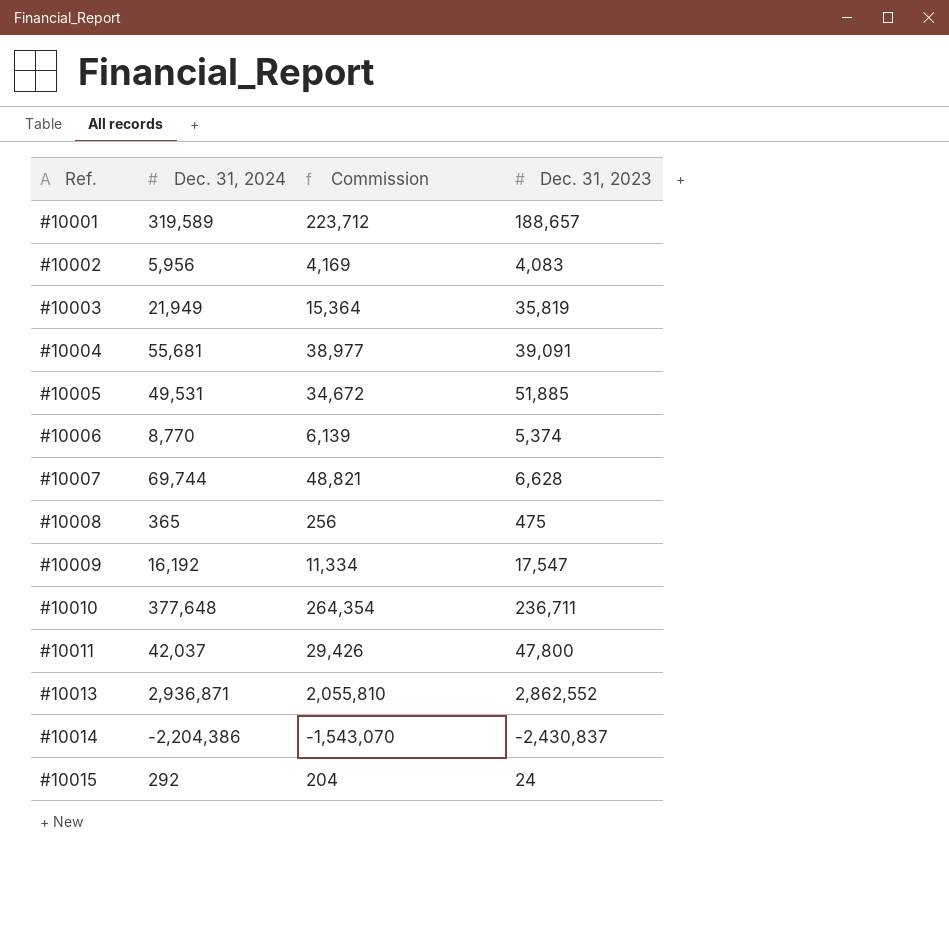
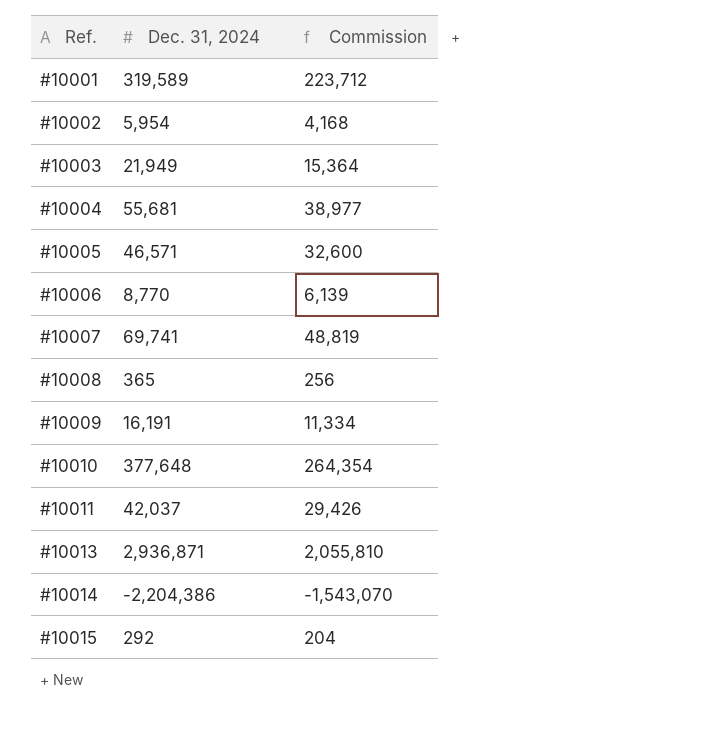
column Dec. 31, 2023 | position: 4 -> none
#10002 | Dec. 31, 2024: 5,956 -> 5,954
#10002 | Commission: 4,169 -> 4,168
#10005 | Dec. 31, 2024: 49,531 -> 46,571
#10005 | Commission: 34,672 -> 32,600
#10007 | Dec. 31, 2024: 69,744 -> 69,741
#10007 | Commission: 48,821 -> 48,819
#10009 | Dec. 31, 2024: 16,192 -> 16,191

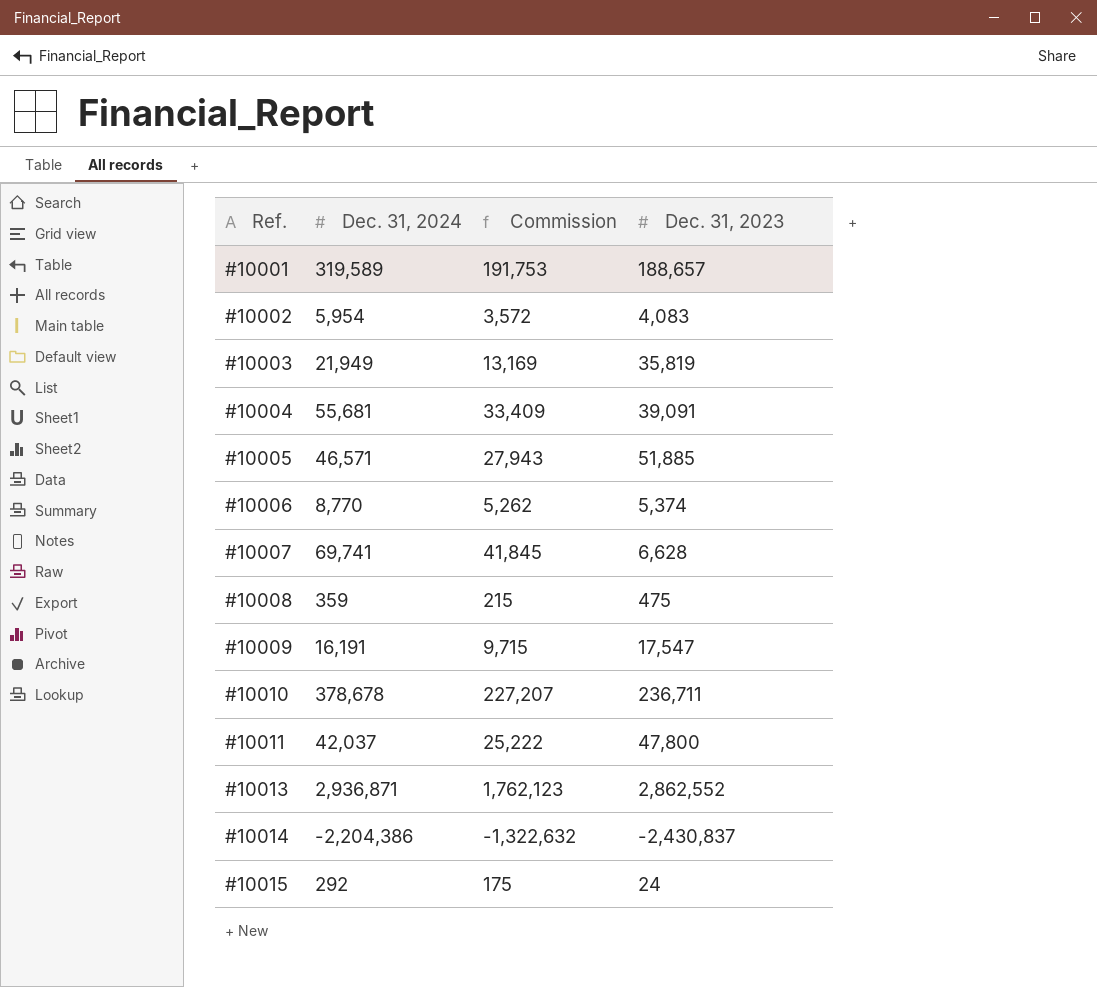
column Commission | formula: [Dec. 31, 2024] * 0.7 -> [Dec. 31, 2024] * 0.6
column Dec. 31, 2023 | position: none -> 4
#10008 | Dec. 31, 2024: 365 -> 359
#10010 | Dec. 31, 2024: 377,648 -> 378,678

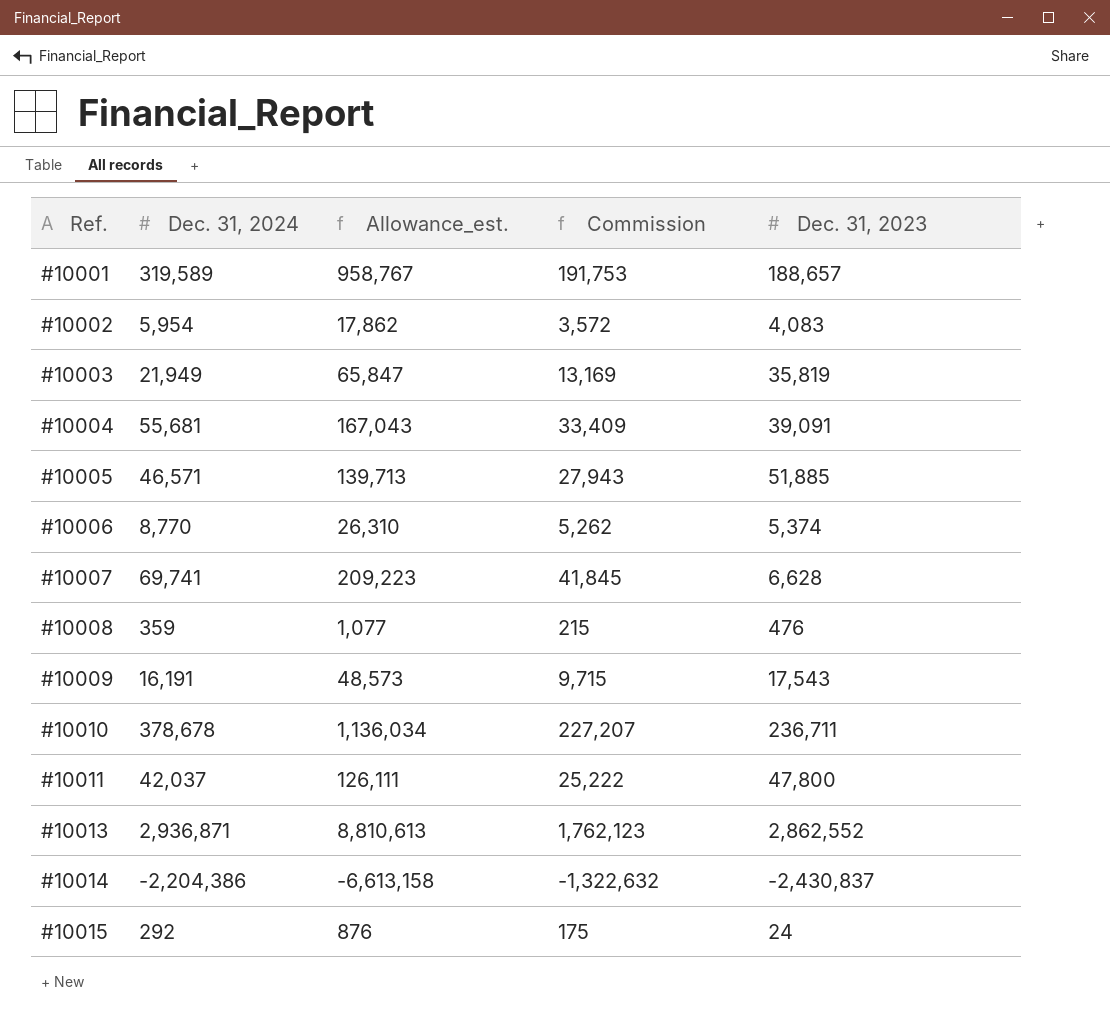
column Allowance_est. | formula: none -> [Dec. 31, 2024] * 3
#10008 | Dec. 31, 2023: 475 -> 476
#10009 | Dec. 31, 2023: 17,547 -> 17,543

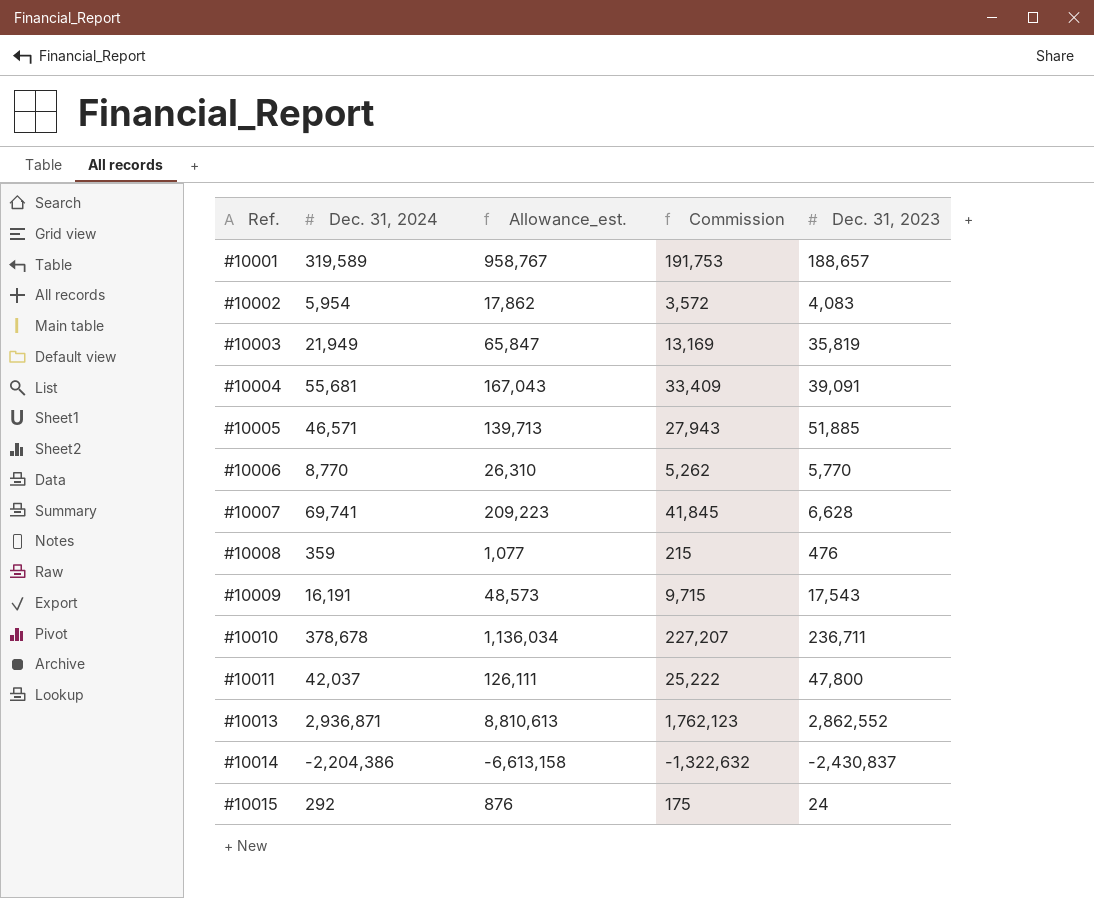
#10006 | Dec. 31, 2023: 5,374 -> 5,770

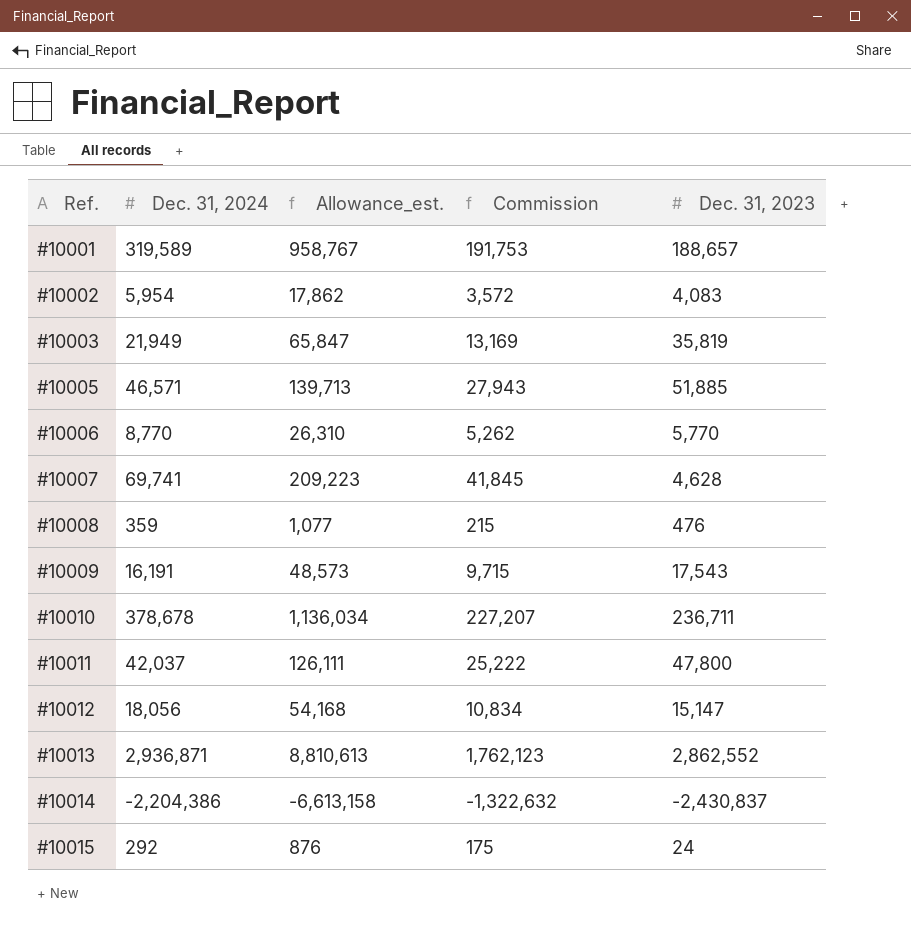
row #10004: 55,681 | 167,043 | 33,409 | 39,091 -> none
#10007 | Dec. 31, 2023: 6,628 -> 4,628
row #10012: none -> 18,056 | 54,168 | 10,834 | 15,147

